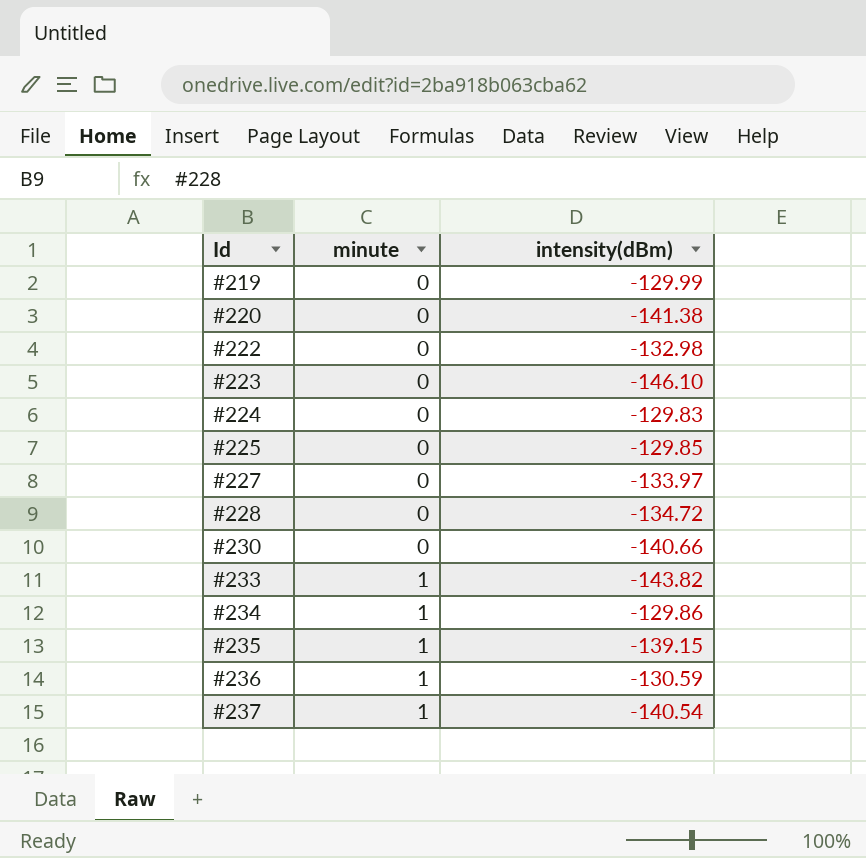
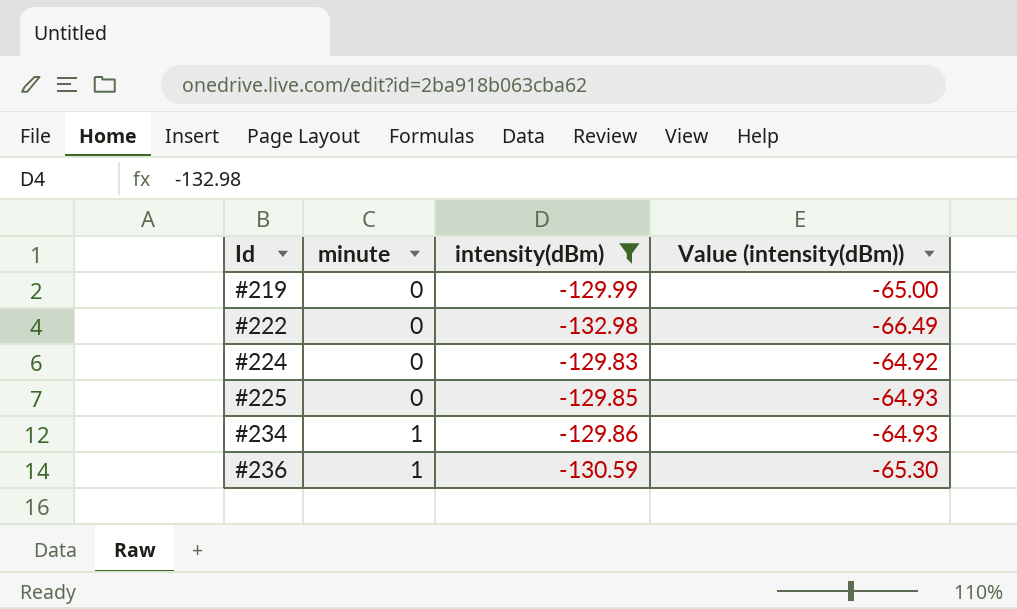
filter: none -> intensity(dBm) >= -132.98
column Value (intensity(dBm)) | formula: none -> [intensity(dBm)] * 0.5

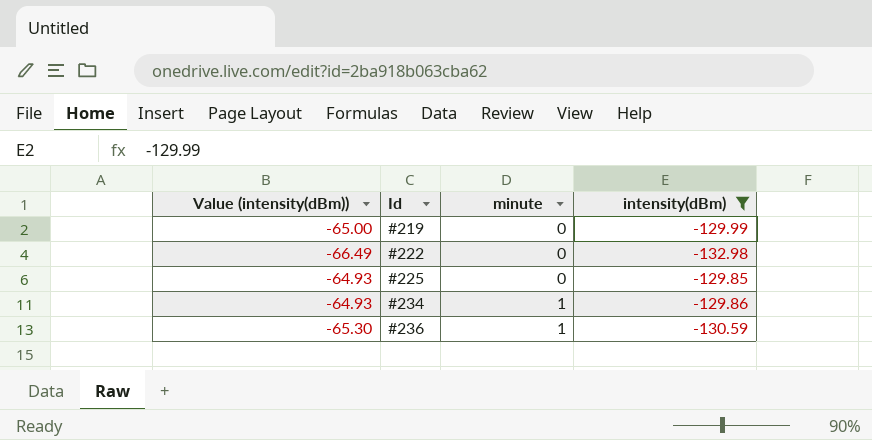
column Value (intensity(dBm)) | position: 4 -> 1
row #224: 0 | -129.83 | -64.92 -> none

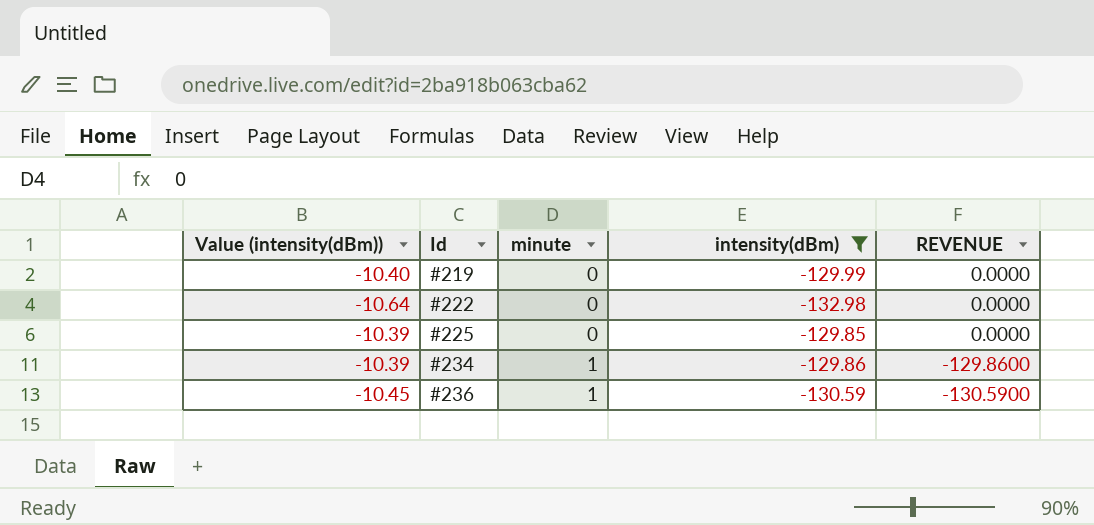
column Value (intensity(dBm)) | formula: [intensity(dBm)] * 0.5 -> [intensity(dBm)] * 0.08
column REVENUE | formula: none -> [minute] * [intensity(dBm)]

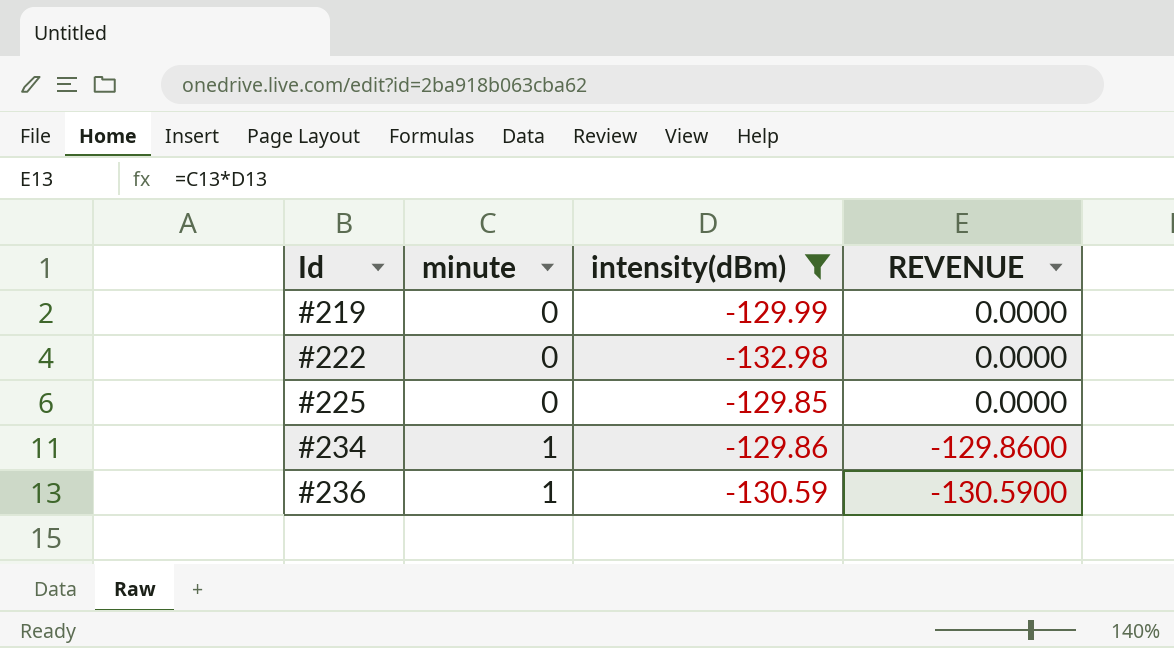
column Value (intensity(dBm)) | formula: [intensity(dBm)] * 0.08 -> none

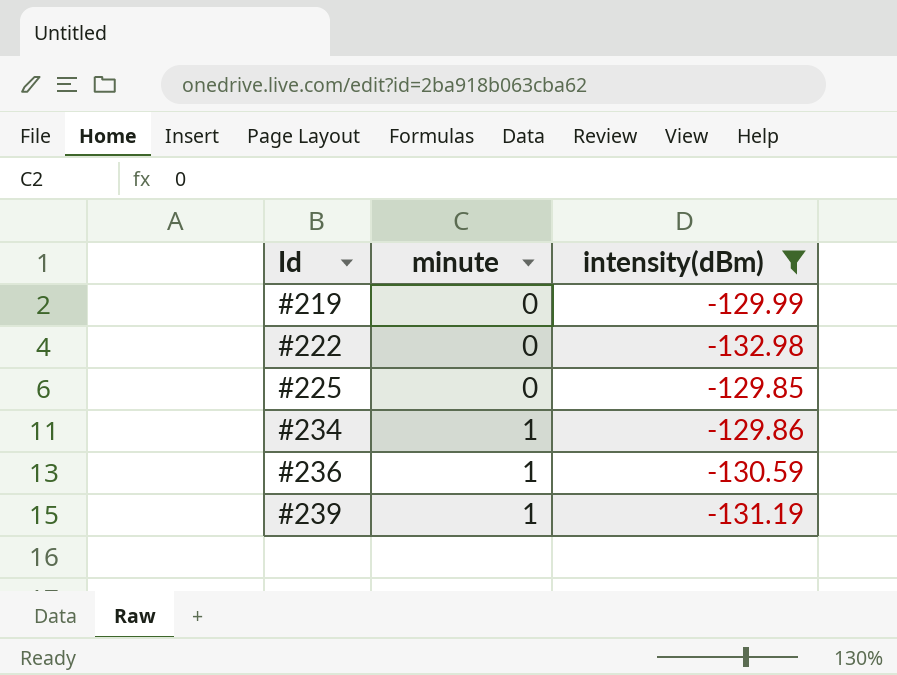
column REVENUE | formula: [minute] * [intensity(dBm)] -> none
row #239: none -> 1 | -131.19

